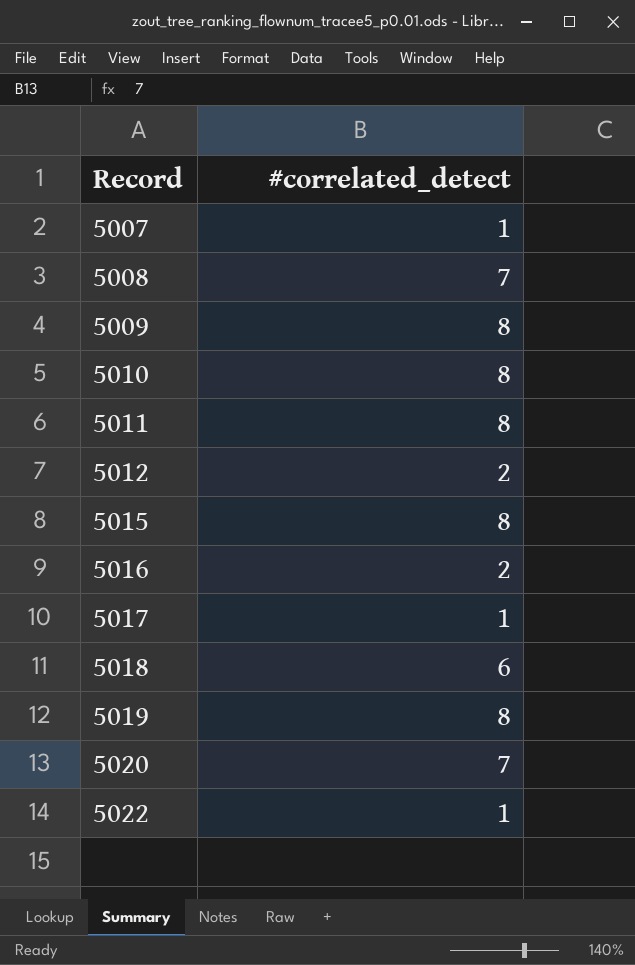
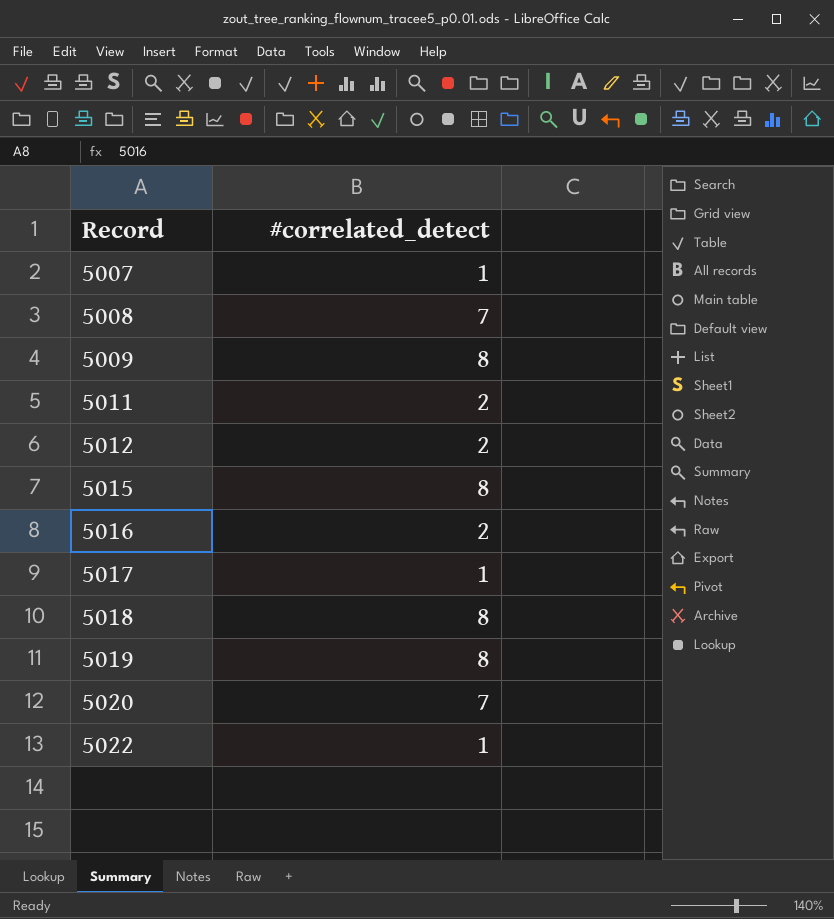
row 5010: 8 -> none
5011 | #correlated_detect: 8 -> 2
5018 | #correlated_detect: 6 -> 8

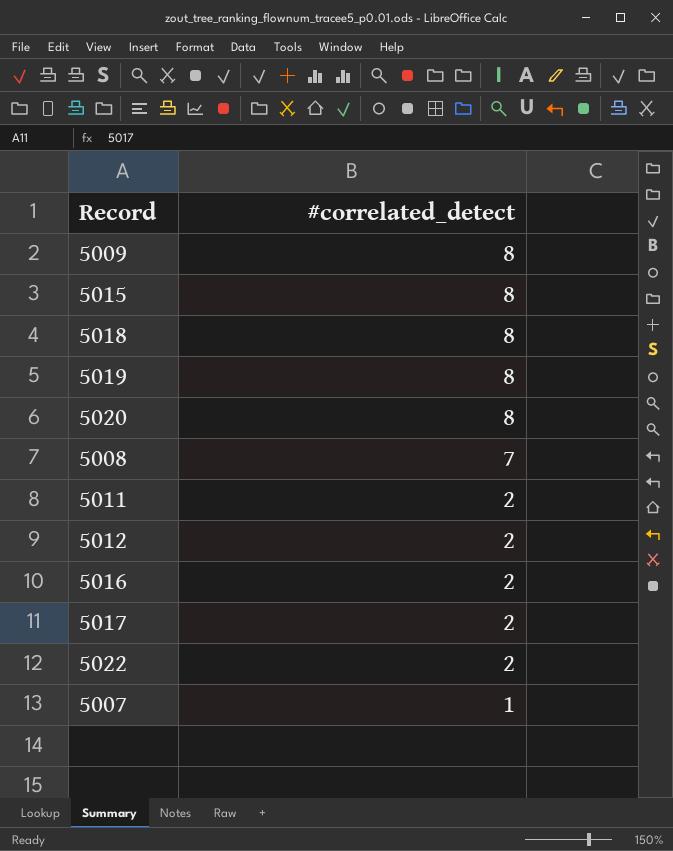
row order: Record ascending -> #correlated_detect descending
5020 | #correlated_detect: 7 -> 8
5017 | #correlated_detect: 1 -> 2
5022 | #correlated_detect: 1 -> 2

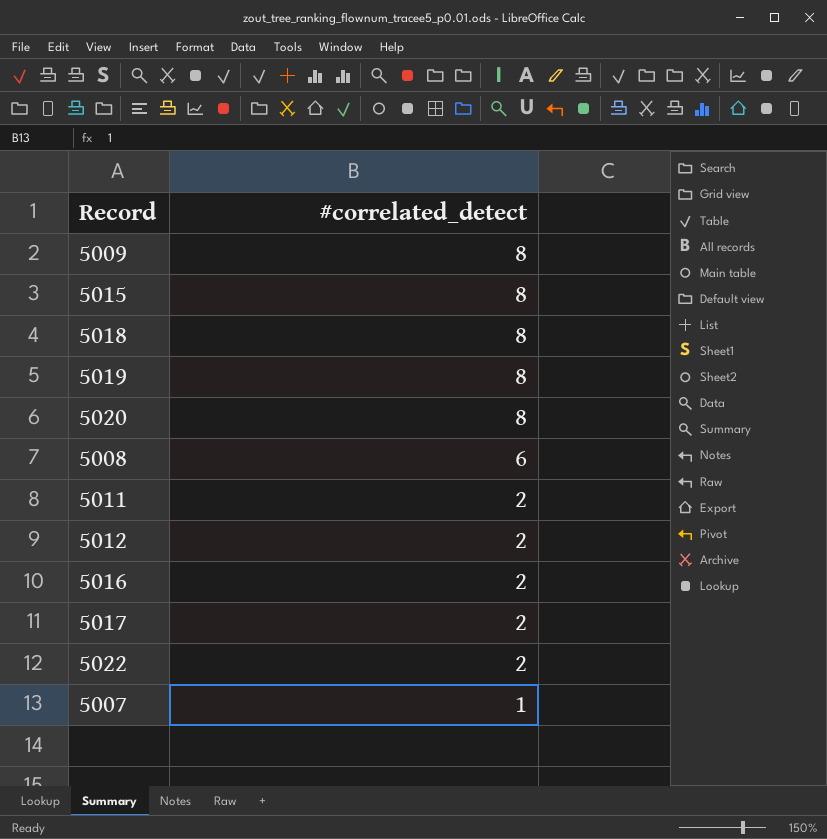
5008 | #correlated_detect: 7 -> 6

